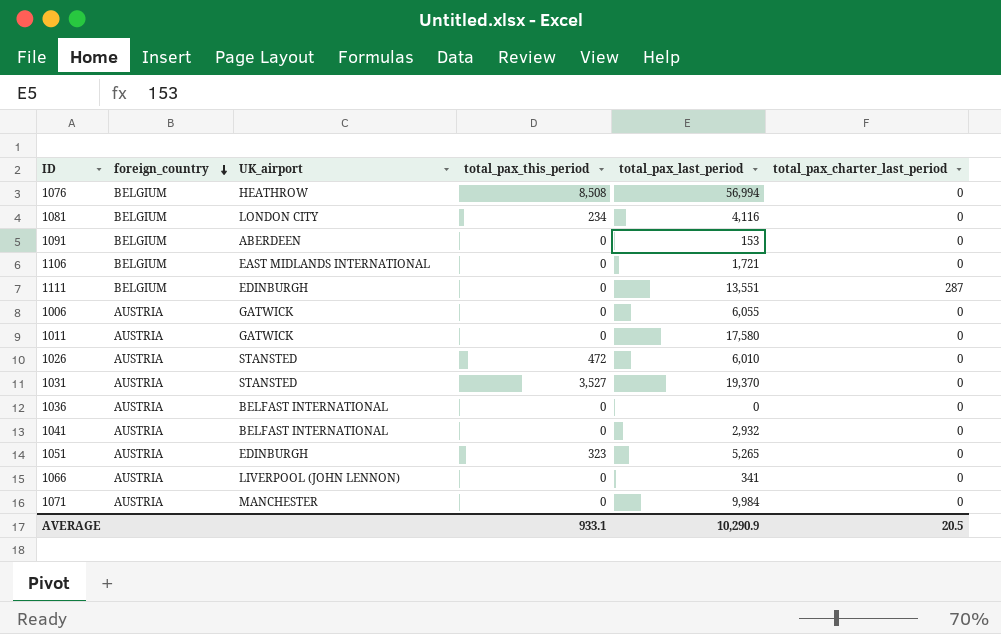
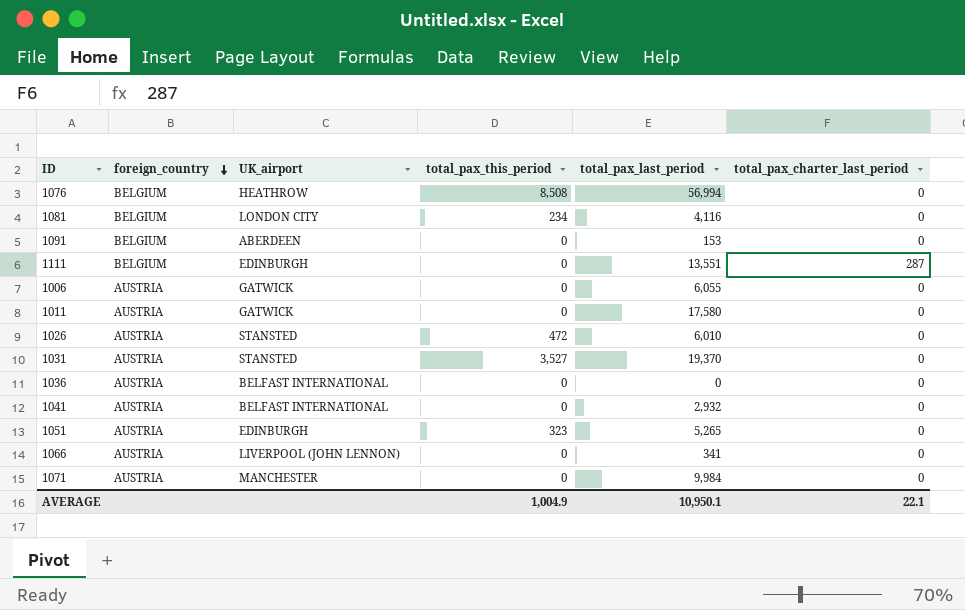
row 1106: BELGIUM | EAST MIDLANDS INTERNATIONAL | 0 | 1,721 | 0 -> none
AVERAGE | total_pax_this_period: 933.1 -> 1,004.9
AVERAGE | total_pax_last_period: 10,290.9 -> 10,950.1
AVERAGE | total_pax_charter_last_period: 20.5 -> 22.1

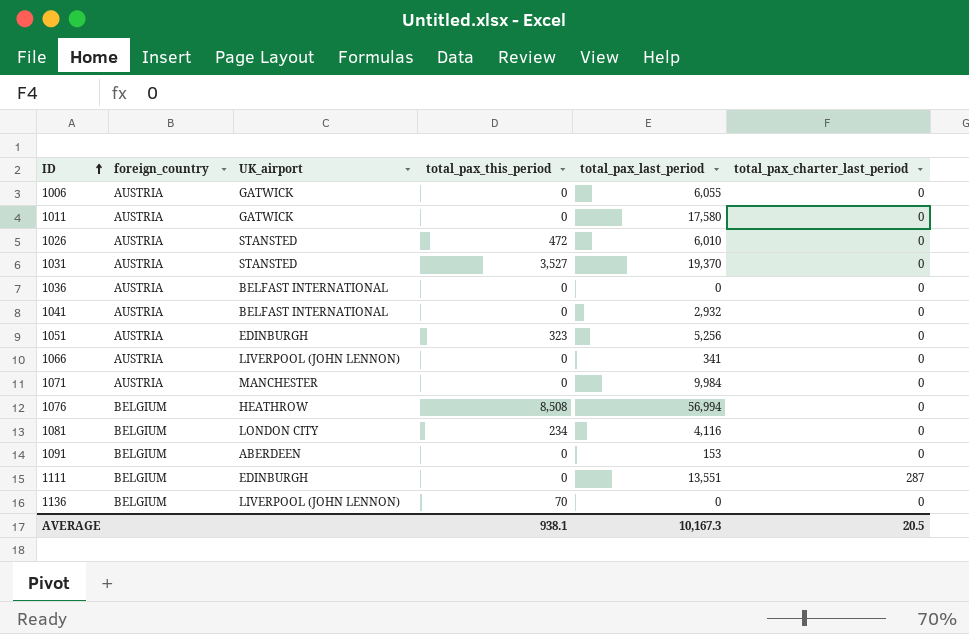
row order: foreign_country descending -> ID ascending
1051 | total_pax_last_period: 5,265 -> 5,256
row 1136: none -> BELGIUM | LIVERPOOL (JOHN LENNON) | 70 | 0 | 0
AVERAGE | total_pax_this_period: 1,004.9 -> 938.1
AVERAGE | total_pax_last_period: 10,950.1 -> 10,167.3
AVERAGE | total_pax_charter_last_period: 22.1 -> 20.5

